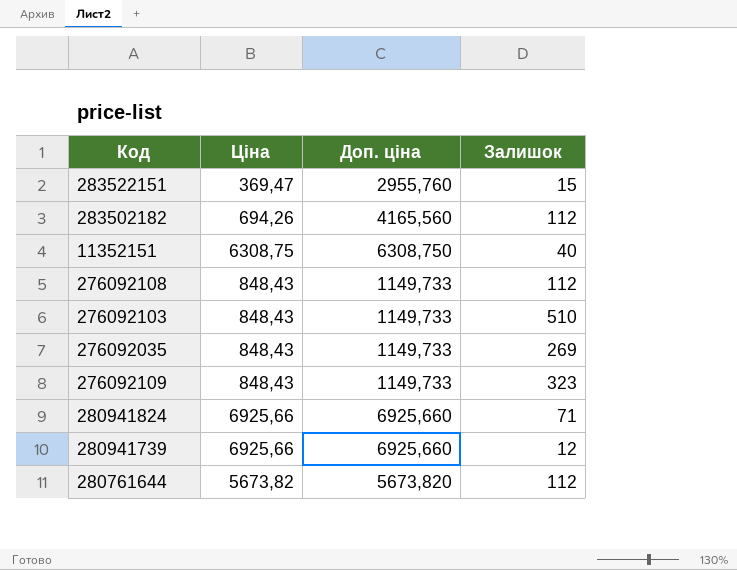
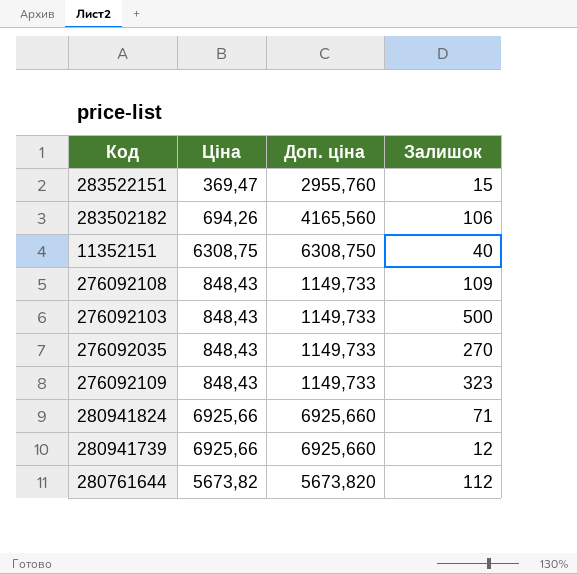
283502182 | Залишок: 112 -> 106
276092108 | Залишок: 112 -> 109
276092103 | Залишок: 510 -> 500
276092035 | Залишок: 269 -> 270

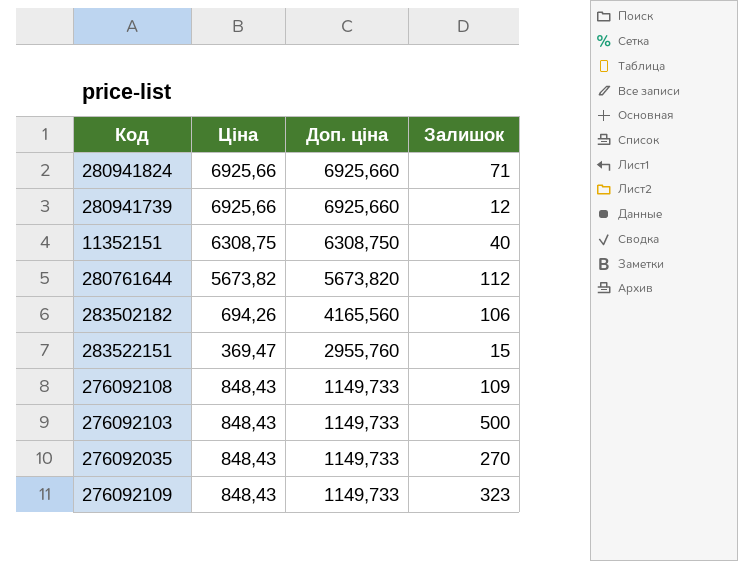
row order: none -> Доп. ціна descending

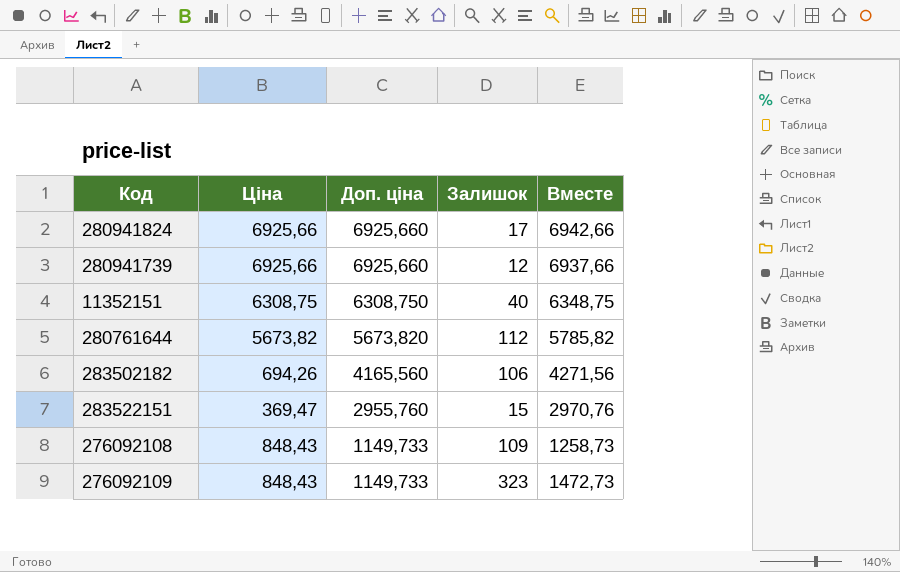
column Вместе | formula: none -> [Доп. ціна] + [Залишок]
row 276092103: 848,43 | 1149,733 | 500 -> none
row 276092035: 848,43 | 1149,733 | 270 -> none
280941824 | Залишок: 71 -> 17

